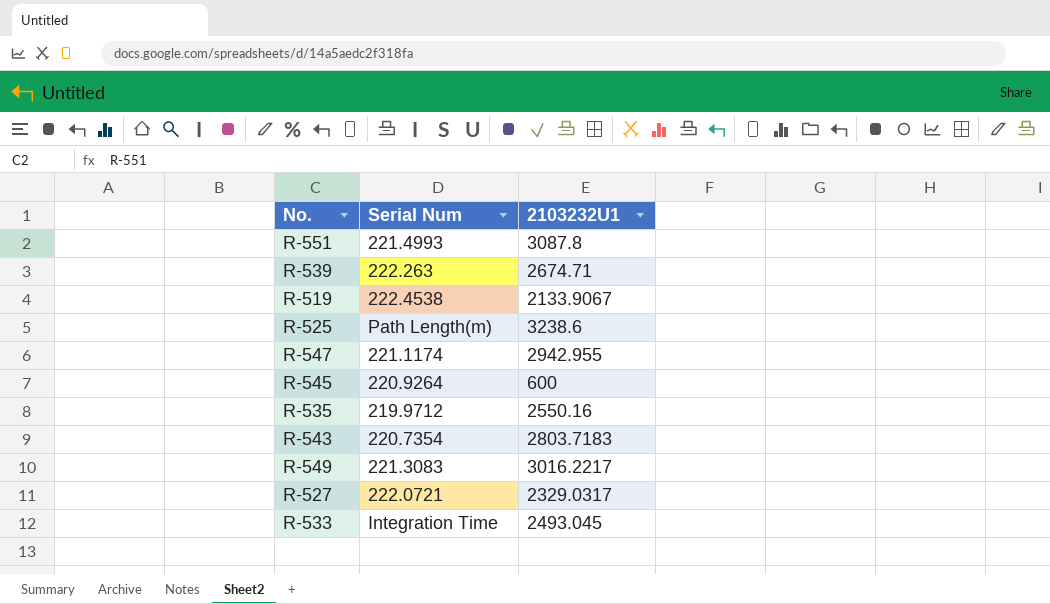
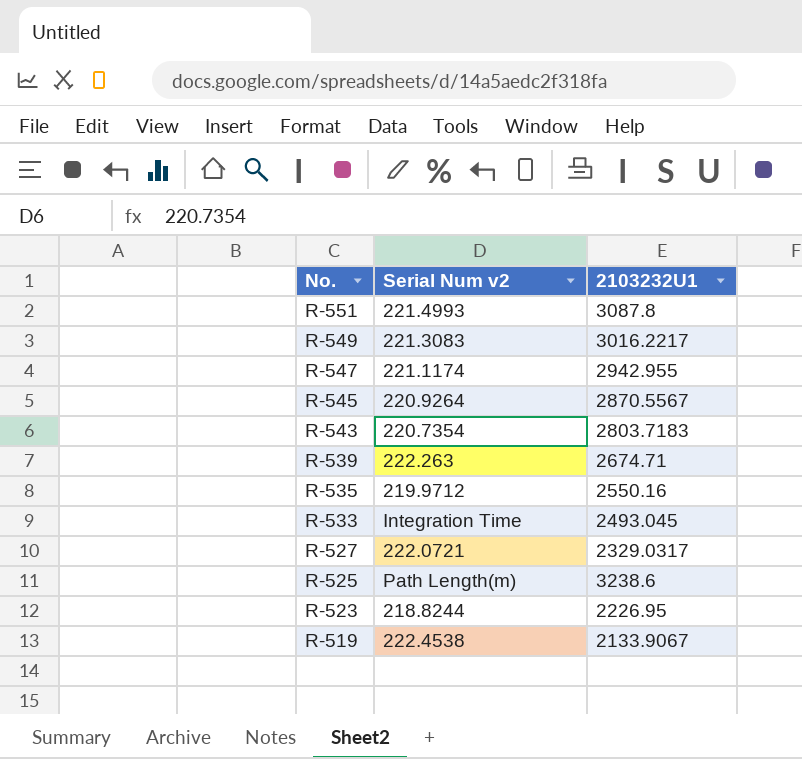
row order: none -> No. descending
column name: Serial Num -> Serial Num v2
R-545 | 2103232U1: 600 -> 2870.5567
row R-523: none -> 218.8244 | 2226.95

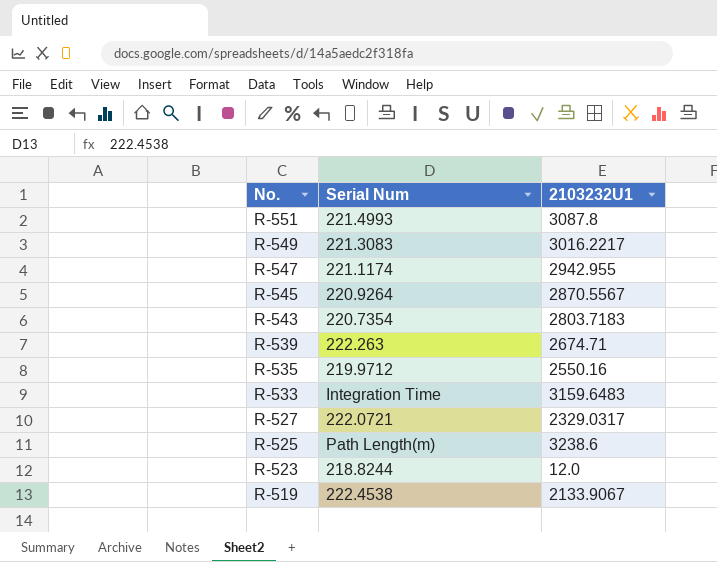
column name: Serial Num v2 -> Serial Num
R-533 | 2103232U1: 2493.045 -> 3159.6483
R-523 | 2103232U1: 2226.95 -> 12.0

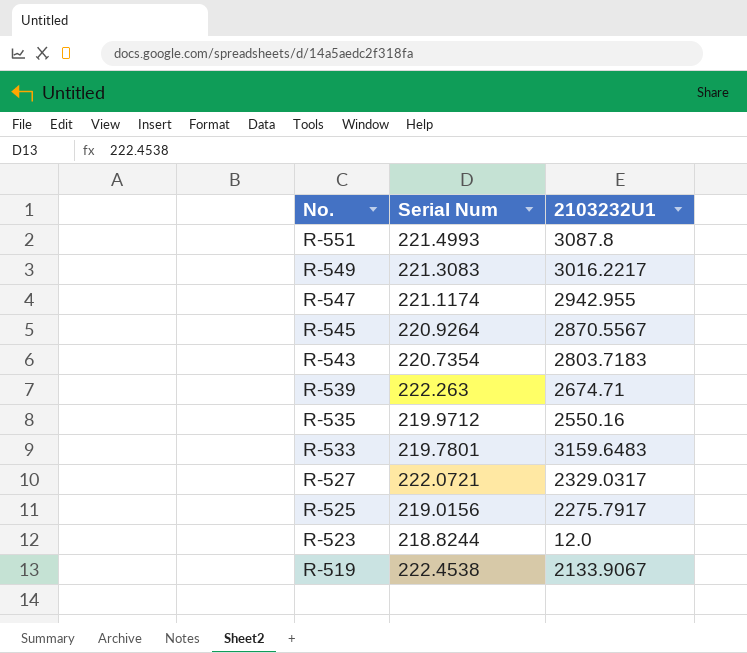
R-533 | Serial Num: Integration Time -> 219.7801
R-525 | Serial Num: Path Length(m) -> 219.0156
R-525 | 2103232U1: 3238.6 -> 2275.7917

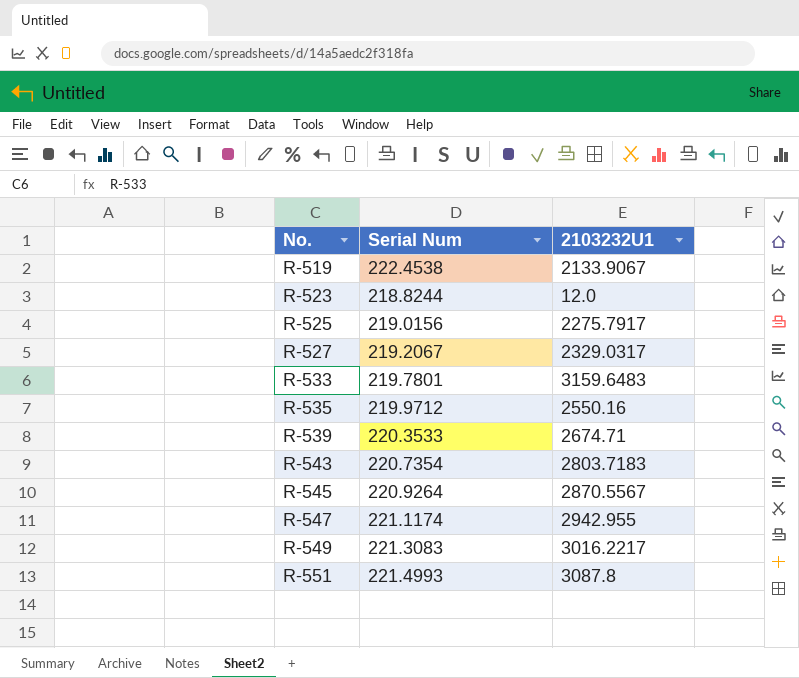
row order: No. descending -> No. ascending
R-527 | Serial Num: 222.0721 -> 219.2067
R-539 | Serial Num: 222.263 -> 220.3533

